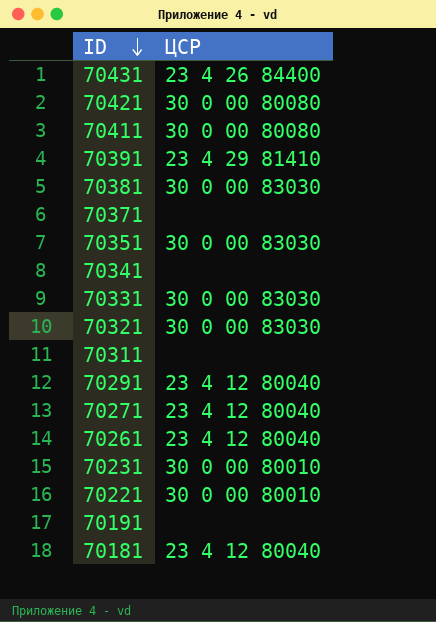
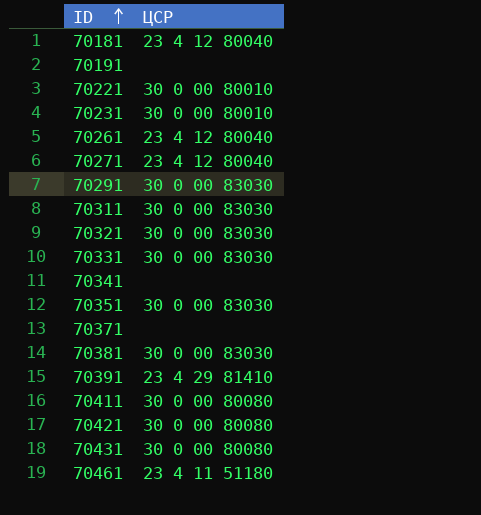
row order: ID descending -> ID ascending
70291 | ЦСР: 23 4 12 80040 -> 30 0 00 83030
70311 | ЦСР: none -> 30 0 00 83030
70431 | ЦСР: 23 4 26 84400 -> 30 0 00 80080
row 70461: none -> 23 4 11 51180

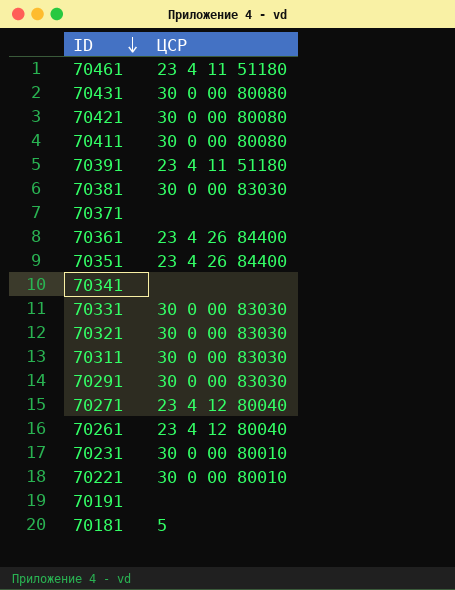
row order: ID ascending -> ID descending
70391 | ЦСР: 23 4 29 81410 -> 23 4 11 51180
row 70361: none -> 23 4 26 84400
70351 | ЦСР: 30 0 00 83030 -> 23 4 26 84400
70181 | ЦСР: 23 4 12 80040 -> 5

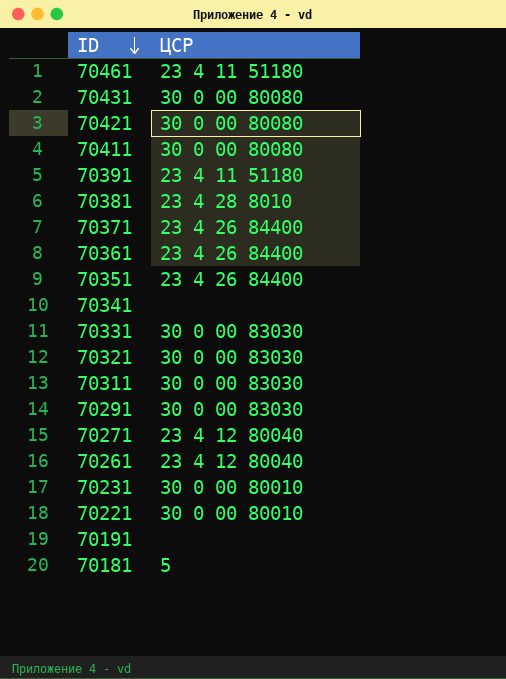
70381 | ЦСР: 30 0 00 83030 -> 23 4 28 8010
70371 | ЦСР: none -> 23 4 26 84400

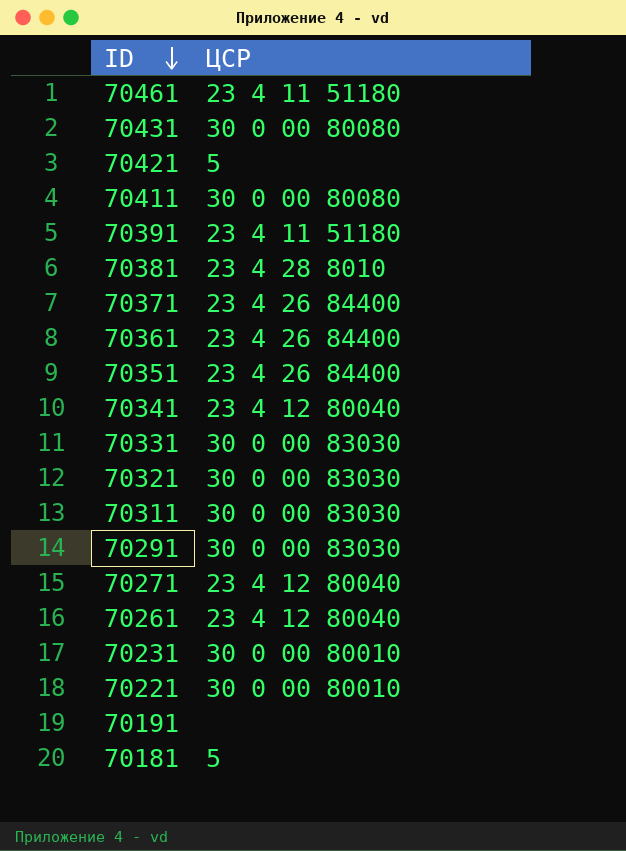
70421 | ЦСР: 30 0 00 80080 -> 5
70341 | ЦСР: none -> 23 4 12 80040

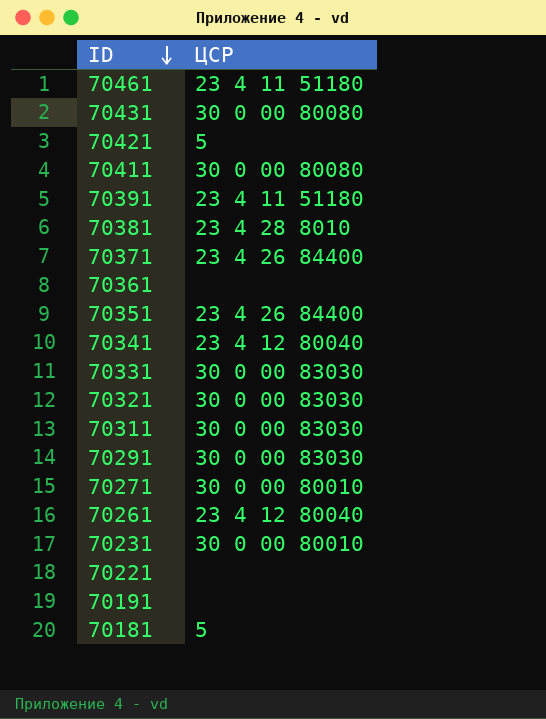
70361 | ЦСР: 23 4 26 84400 -> none
70271 | ЦСР: 23 4 12 80040 -> 30 0 00 80010
70221 | ЦСР: 30 0 00 80010 -> none

